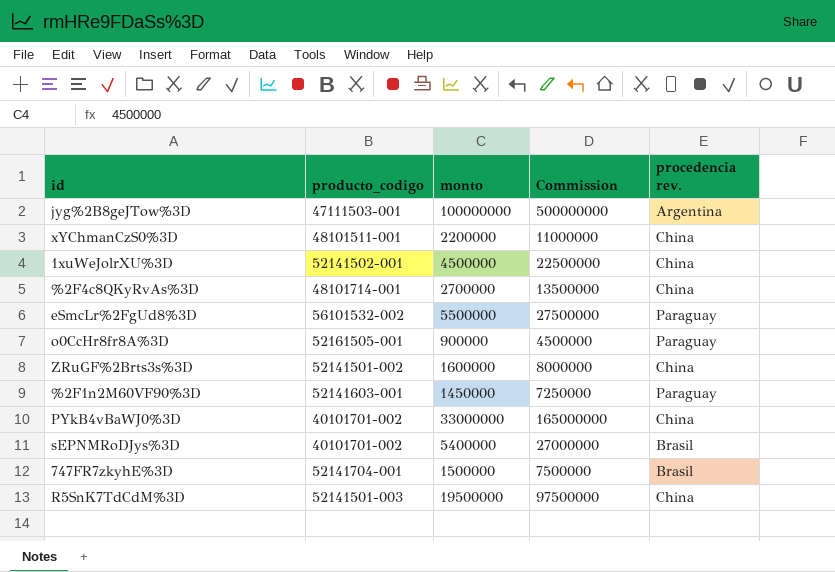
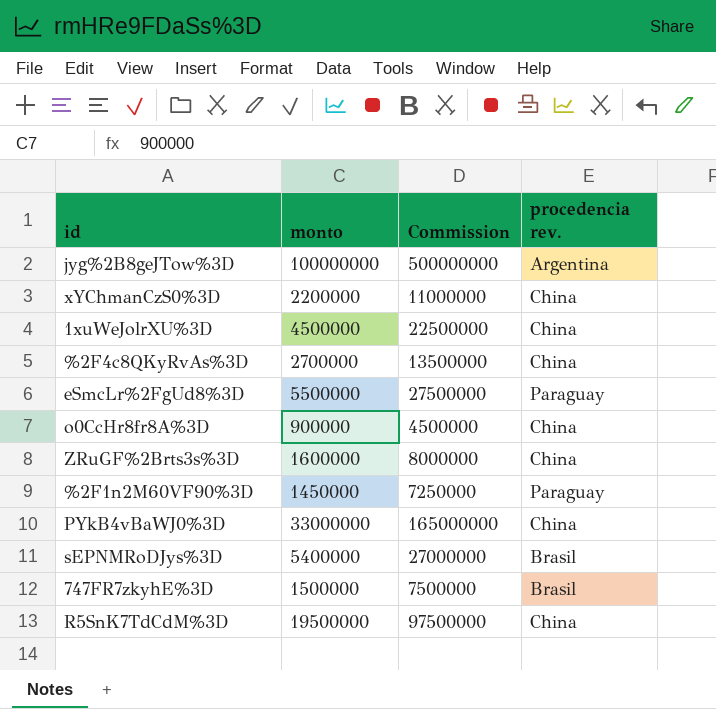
column producto_codigo | position: 2 -> none
o0CcHr8fr8A%3D | procedencia rev.: Paraguay -> China

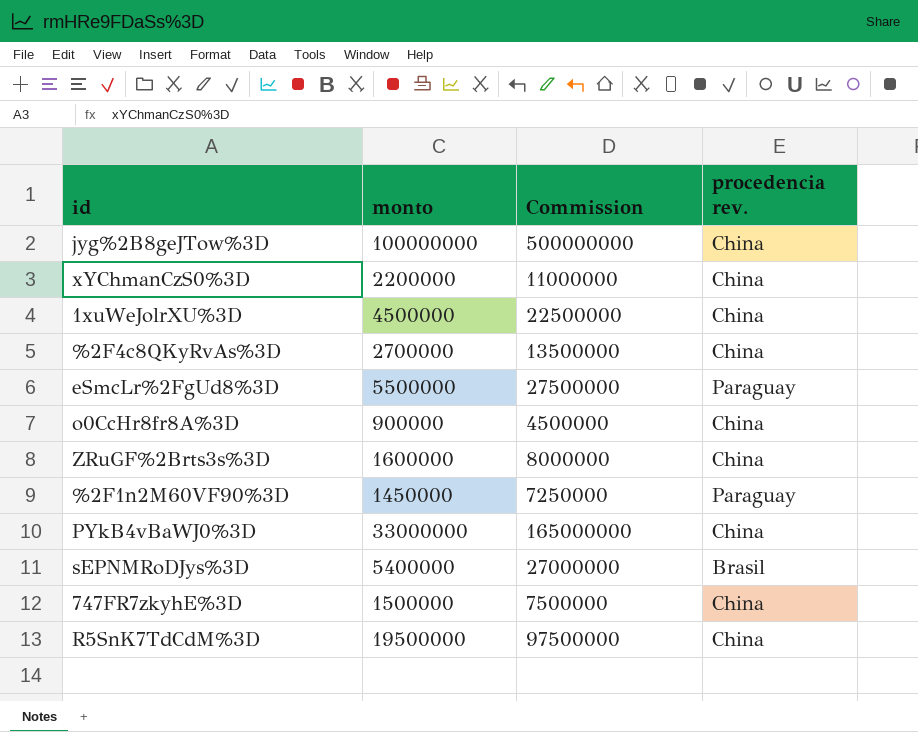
jyg%2B8geJTow%3D | procedencia rev.: Argentina -> China
747FR7zkyhE%3D | procedencia rev.: Brasil -> China

